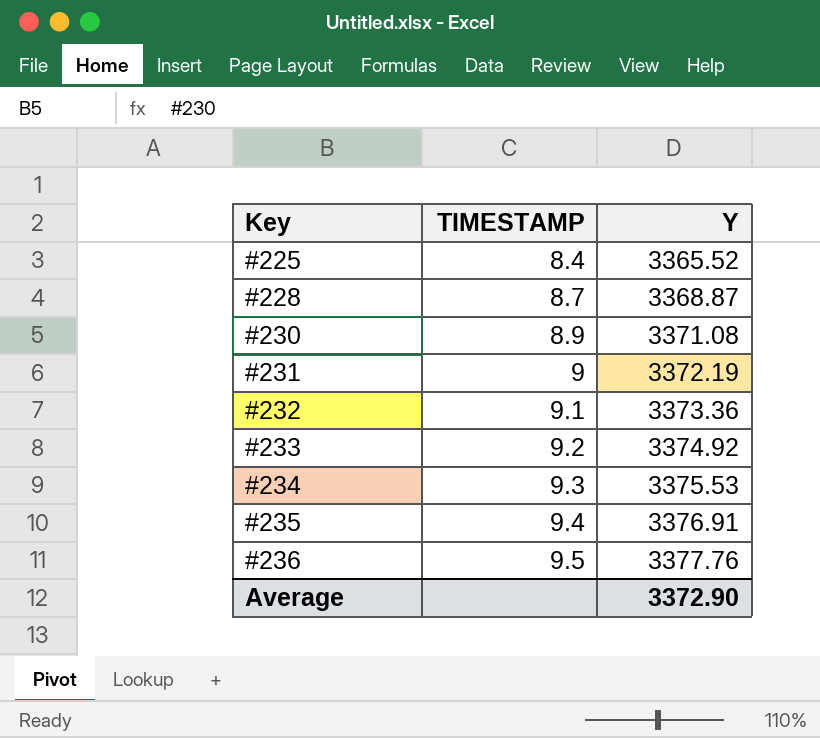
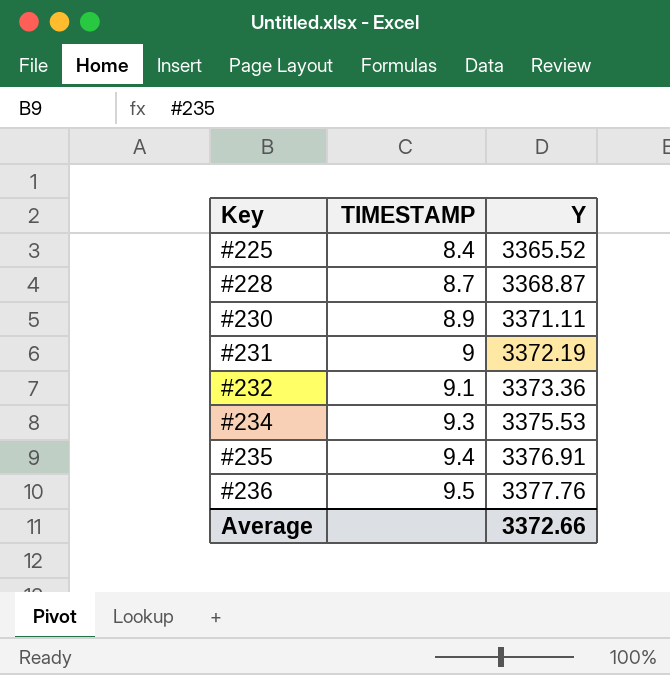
row #233: 9.2 | 3374.92 -> none
#230 | Y: 3371.08 -> 3371.11
Average | Y: 3372.90 -> 3372.66

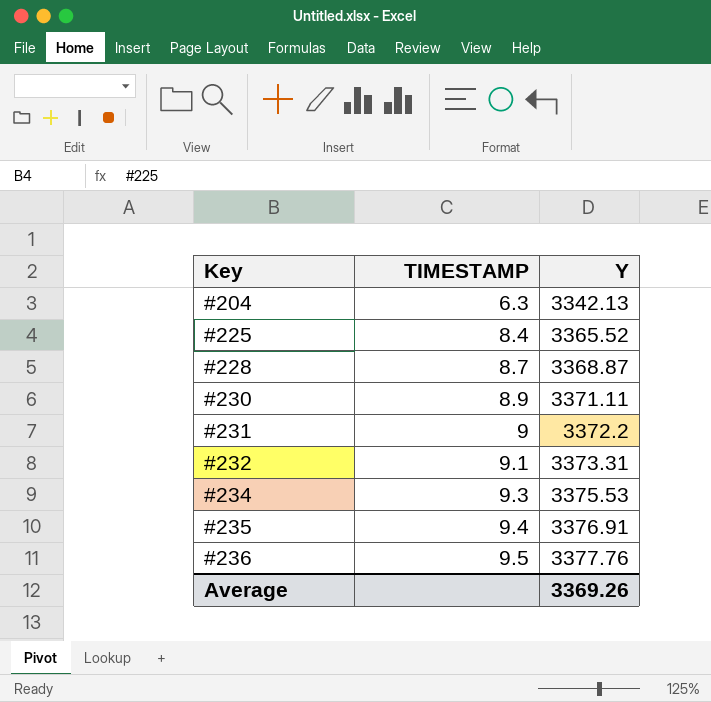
row #204: none -> 6.3 | 3342.13
#231 | Y: 3372.19 -> 3372.2
#232 | Y: 3373.36 -> 3373.31
Average | Y: 3372.66 -> 3369.26

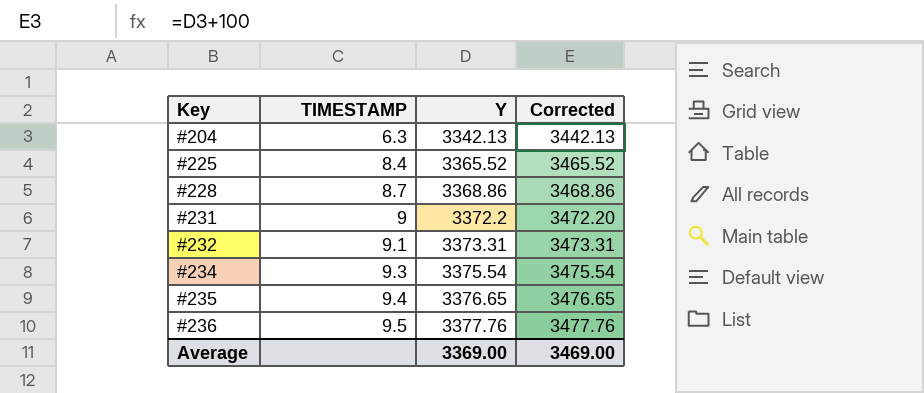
column Corrected | formula: none -> [Y] + 100
row #230: 8.9 | 3371.11 -> none
#228 | Y: 3368.87 -> 3368.86
#234 | Y: 3375.53 -> 3375.54
#235 | Y: 3376.91 -> 3376.65
Average | Y: 3369.26 -> 3369.00

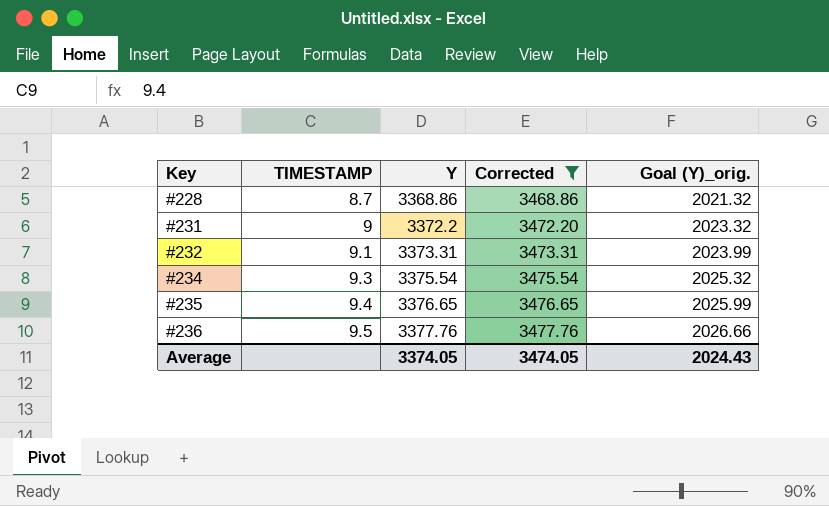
filter: none -> Corrected >= 3468.86
column Goal (Y)_orig. | formula: none -> [Y] * 0.6
Average | Y: 3369.00 -> 3374.05
Average | Corrected: 3469.00 -> 3474.05

